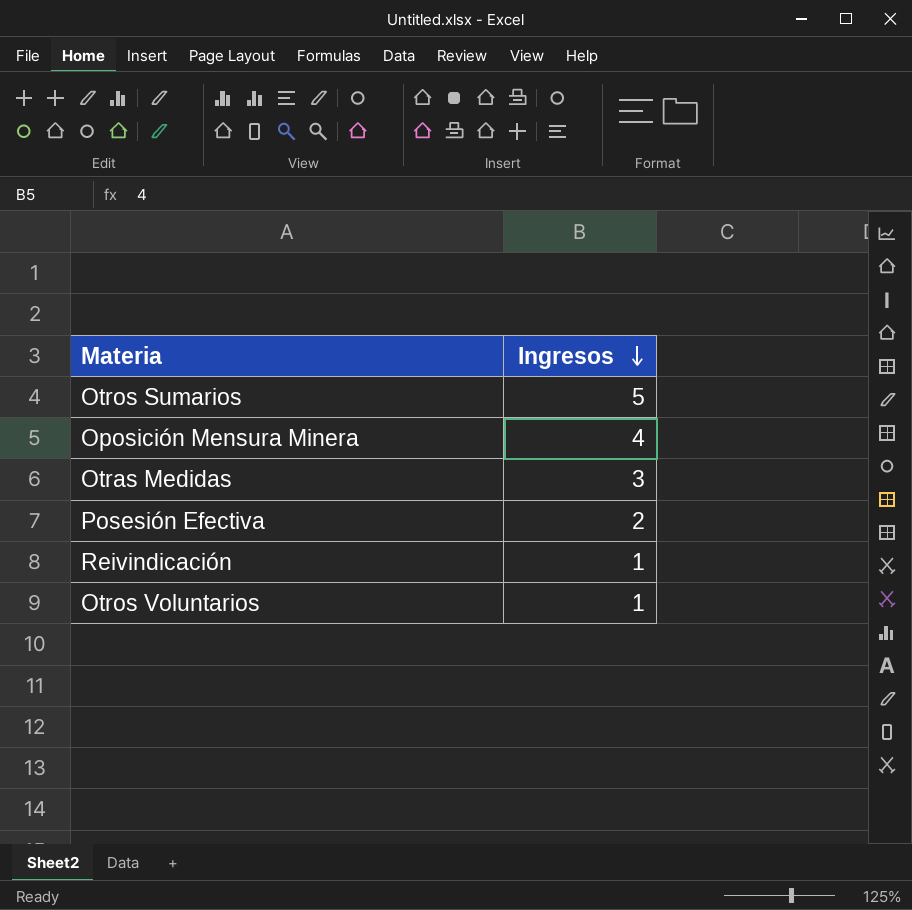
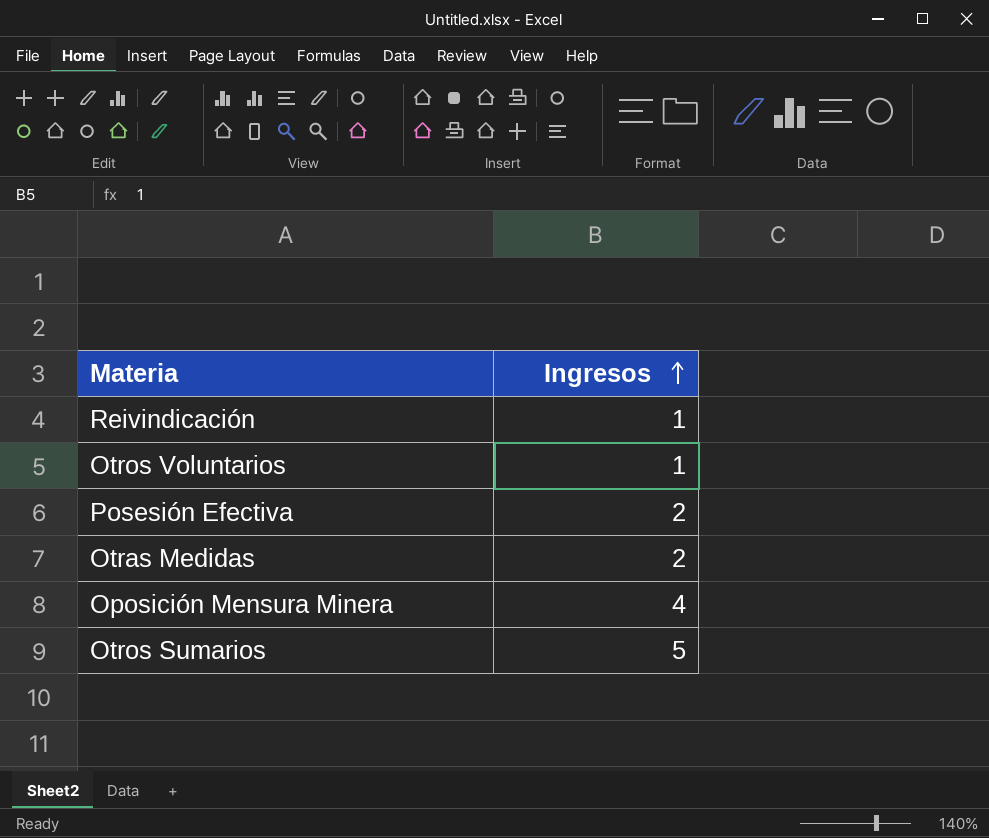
row order: Ingresos descending -> Ingresos ascending
Otras Medidas | Ingresos: 3 -> 2

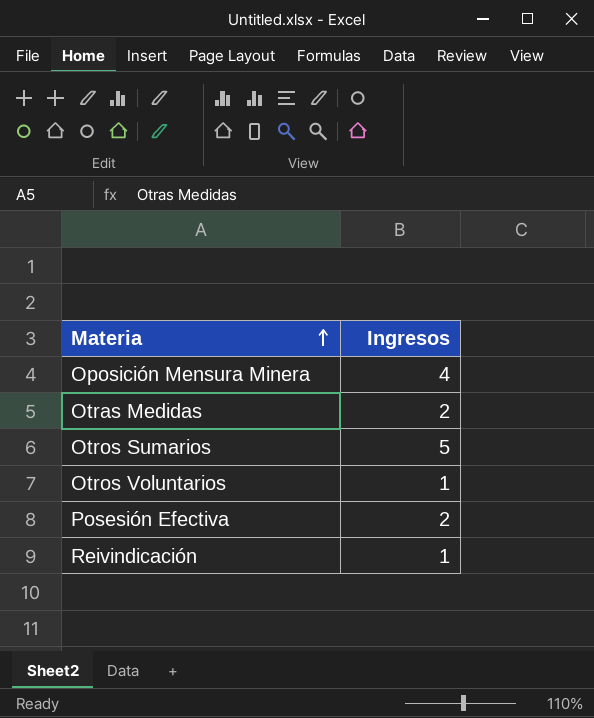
row order: Ingresos ascending -> Materia ascending

